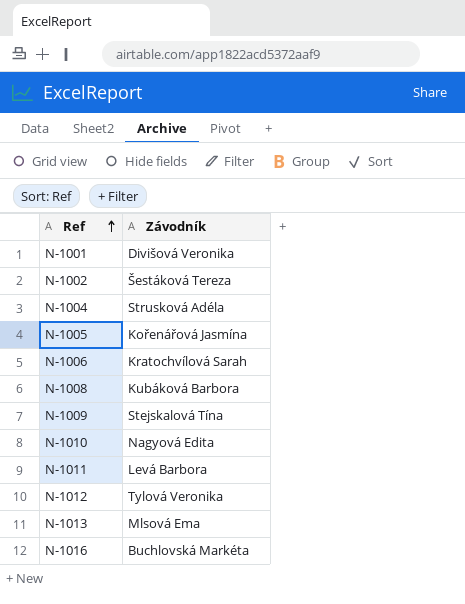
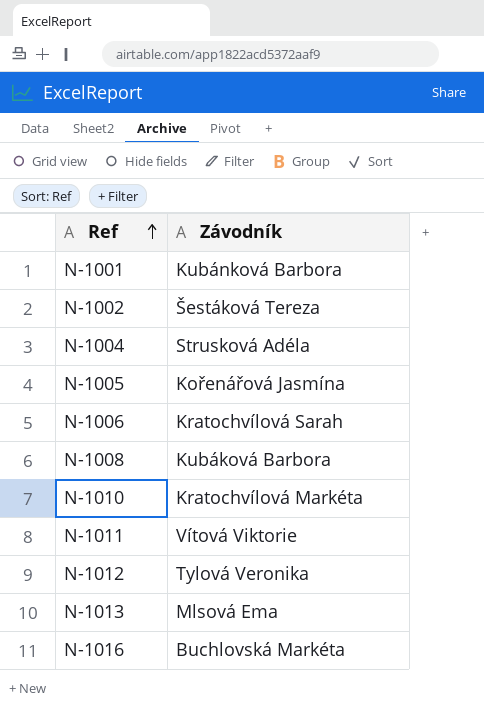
row N-1009: Stejskalová Tína -> none
N-1001 | Závodník: Divišová Veronika -> Kubánková Barbora
N-1010 | Závodník: Nagyová Edita -> Kratochvílová Markéta
N-1011 | Závodník: Levá Barbora -> Vítová Viktorie

